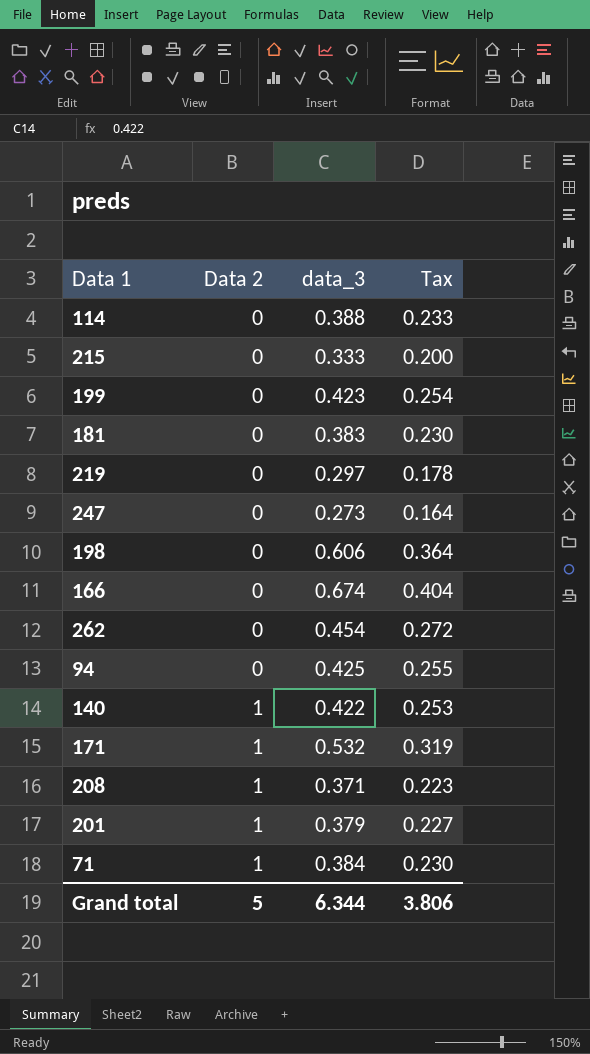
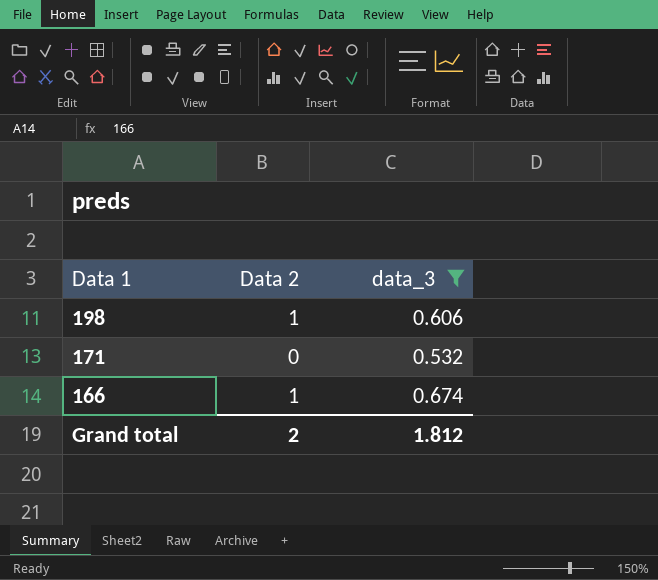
filter: none -> data_3 >= 0.532
row order: Data 2 ascending -> Data 1 descending
column Tax | formula: [data_3] * 0.6 -> none
198 | Data 2: 0 -> 1
171 | Data 2: 1 -> 0
166 | Data 2: 0 -> 1
Grand total | Data 2: 5 -> 2
Grand total | data_3: 6.344 -> 1.812

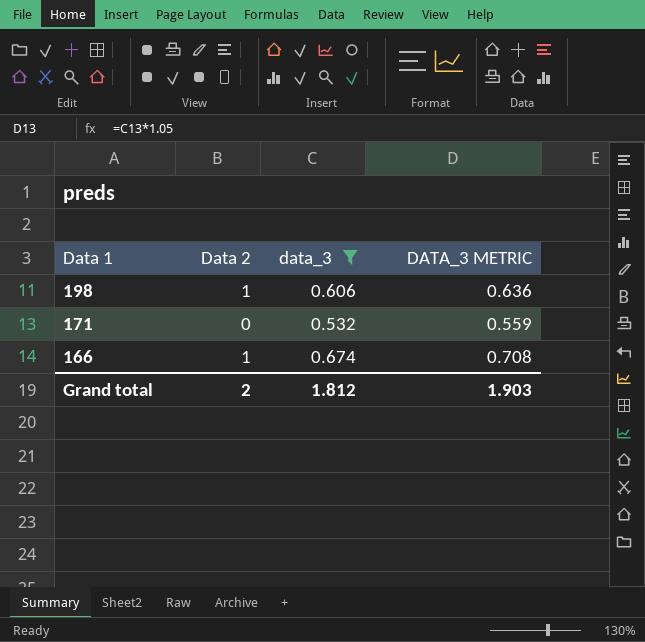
column DATA_3 METRIC | formula: none -> [data_3] * 1.05

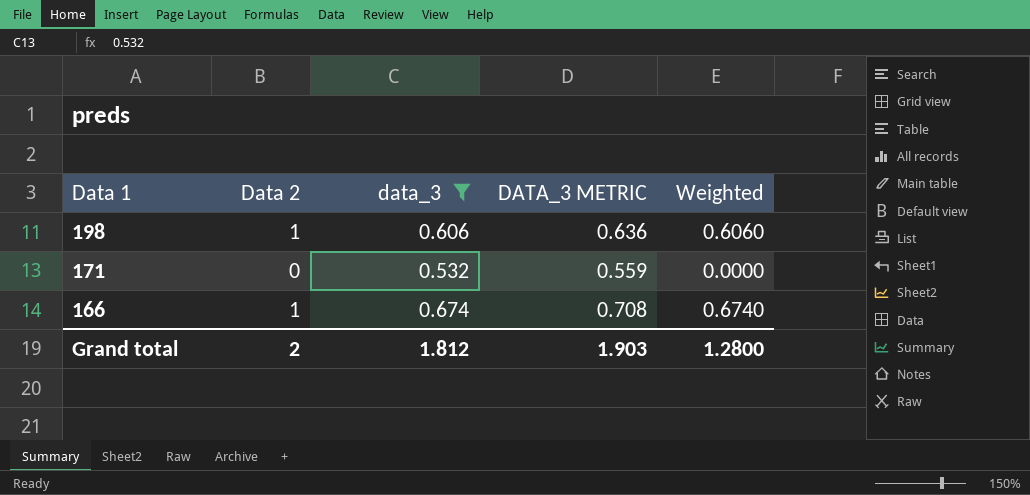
column Weighted | formula: none -> [Data 2] * [data_3]

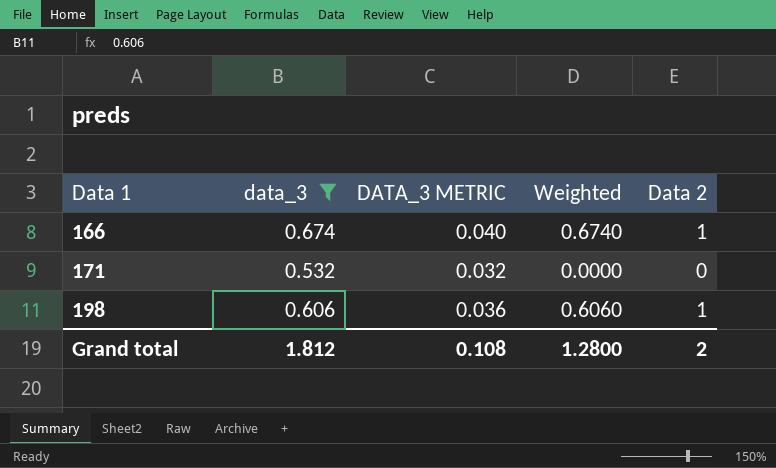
row order: Data 1 descending -> Data 1 ascending
column DATA_3 METRIC | formula: [data_3] * 1.05 -> [data_3] * 0.06
column Data 2 | position: 2 -> 5
Grand total | DATA_3 METRIC: 1.903 -> 0.108

